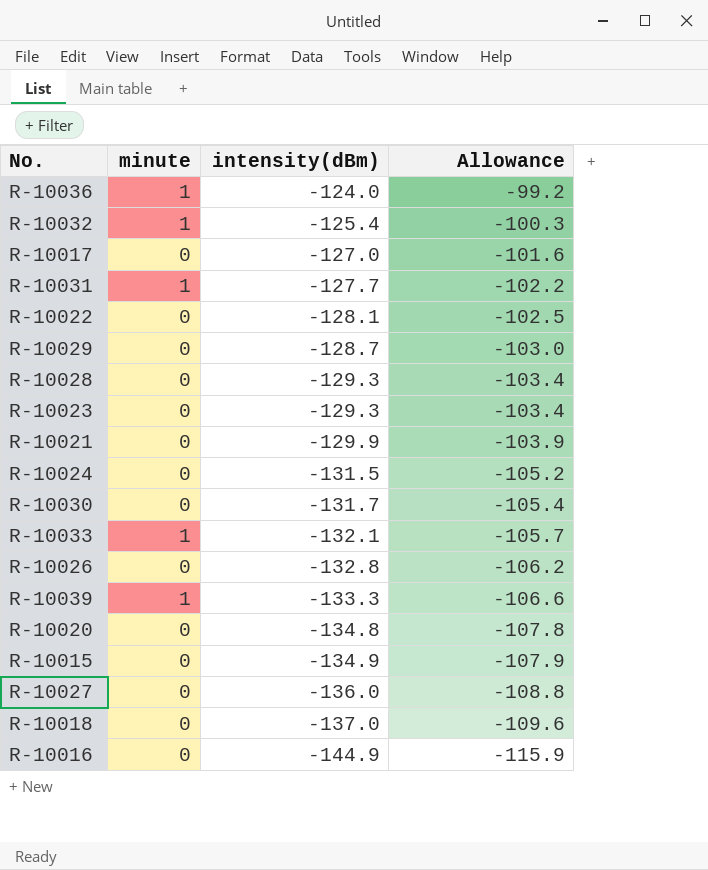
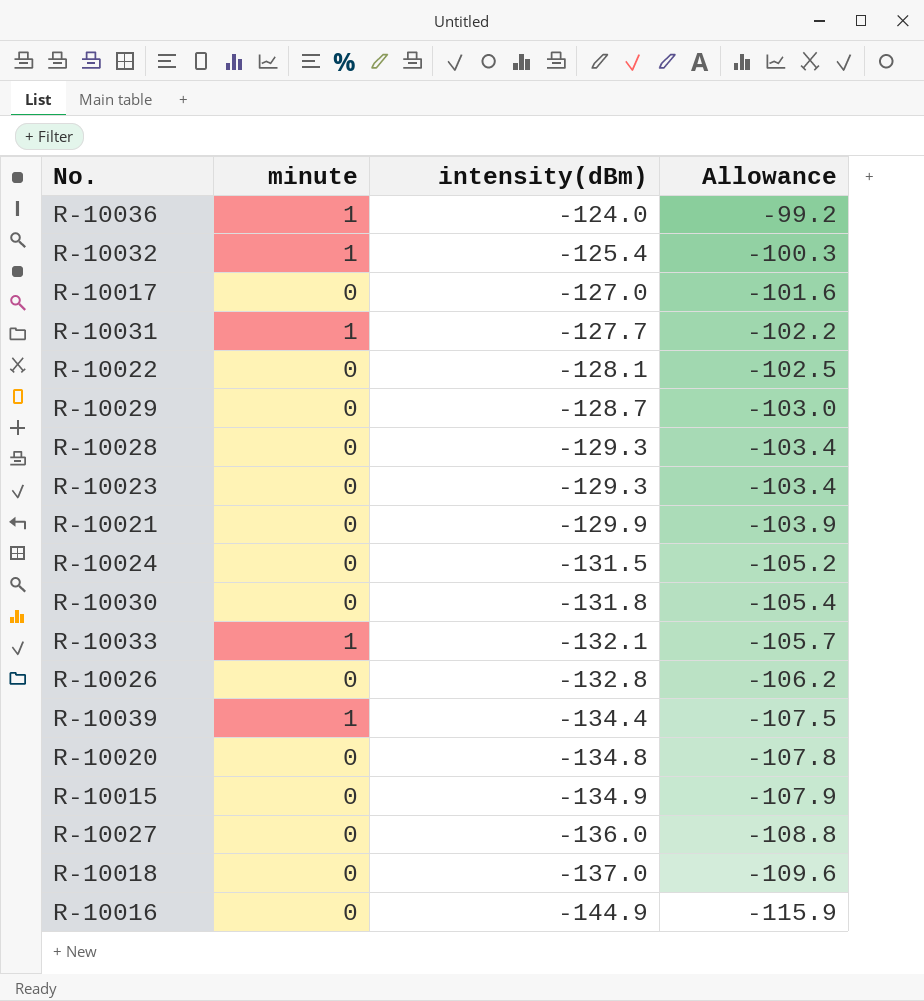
R-10030 | intensity(dBm): -131.7 -> -131.8
R-10039 | intensity(dBm): -133.3 -> -134.4
R-10039 | Allowance: -106.6 -> -107.5

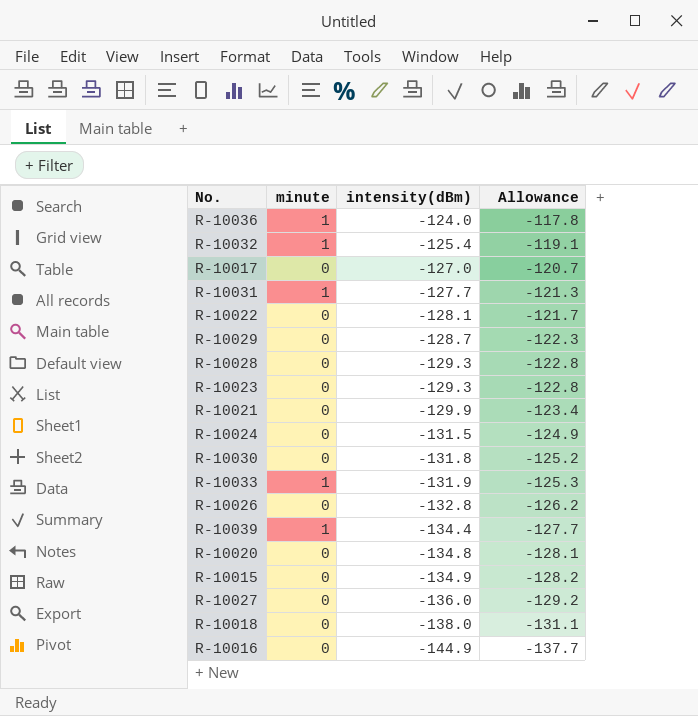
column Allowance | formula: [intensity(dBm)] * 0.8 -> [intensity(dBm)] * 0.95
R-10033 | intensity(dBm): -132.1 -> -131.9
R-10018 | intensity(dBm): -137.0 -> -138.0

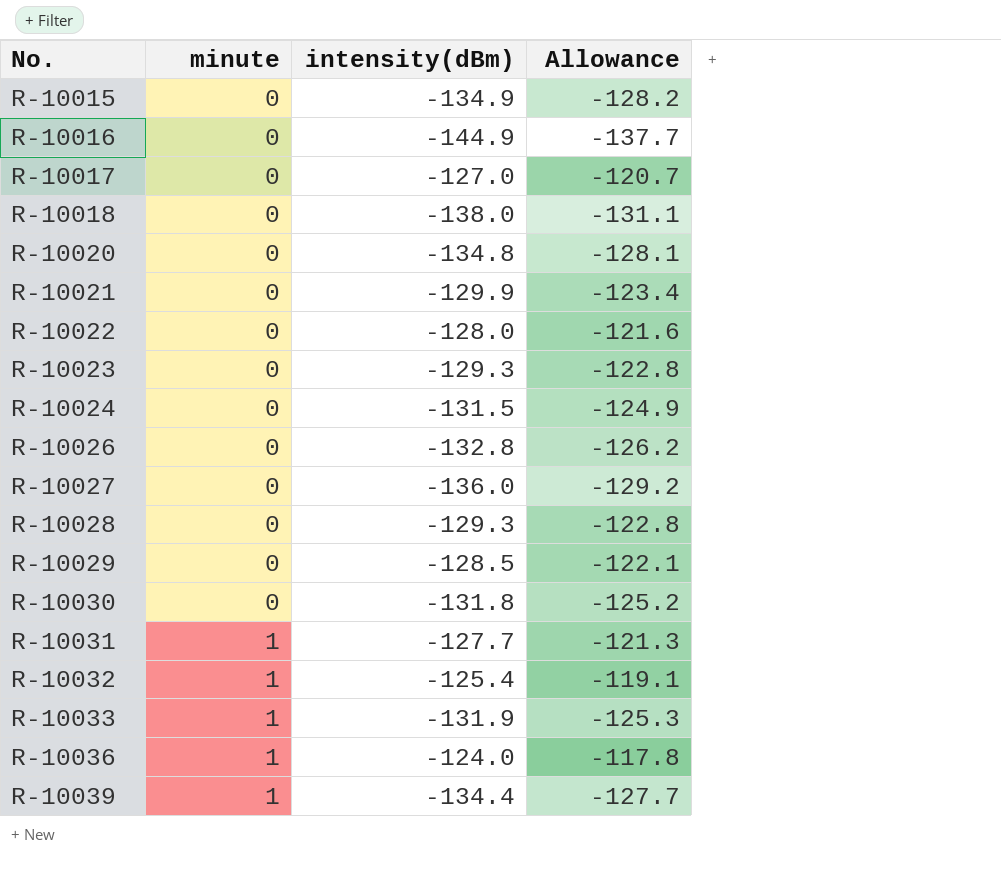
row order: intensity(dBm) descending -> No. ascending
R-10022 | intensity(dBm): -128.1 -> -128.0
R-10022 | Allowance: -121.7 -> -121.6
R-10029 | intensity(dBm): -128.7 -> -128.5
R-10029 | Allowance: -122.3 -> -122.1

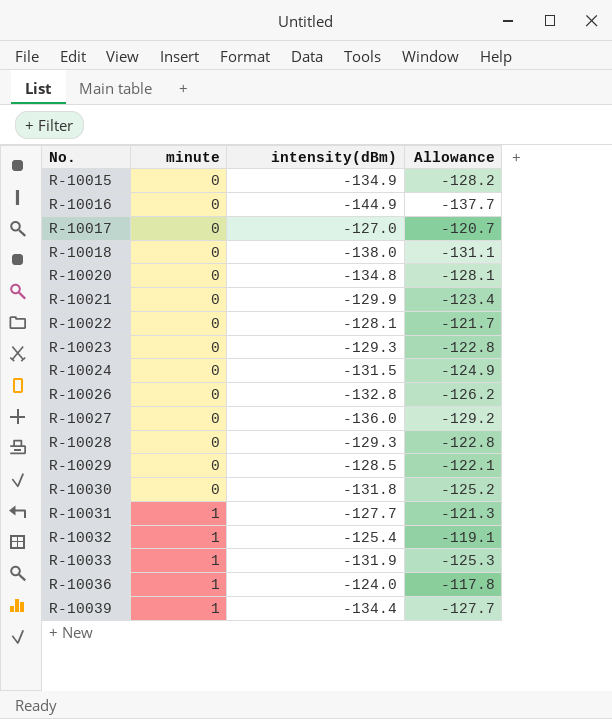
R-10022 | intensity(dBm): -128.0 -> -128.1
R-10022 | Allowance: -121.6 -> -121.7

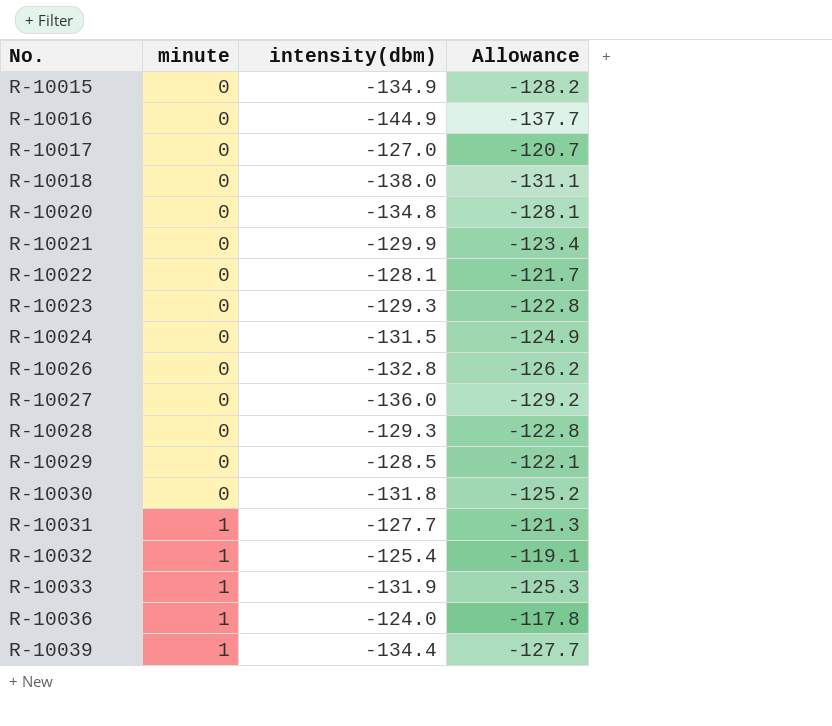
column name: intensity(dBm) -> intensity(dbm)

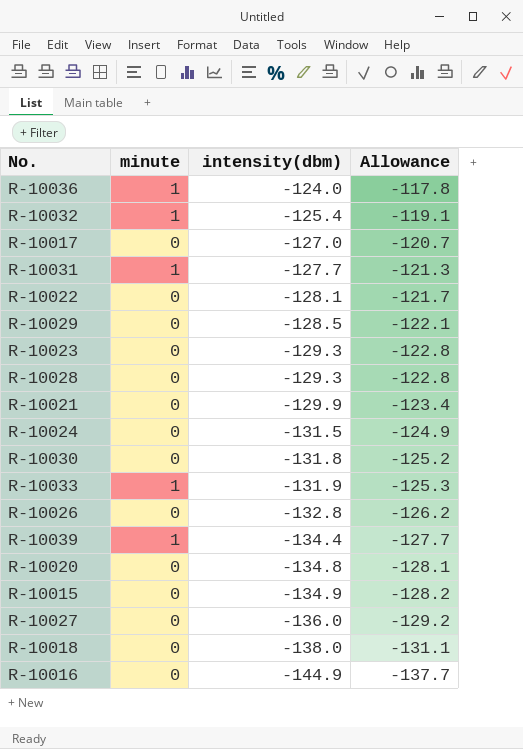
row order: No. ascending -> intensity(dbm) descending

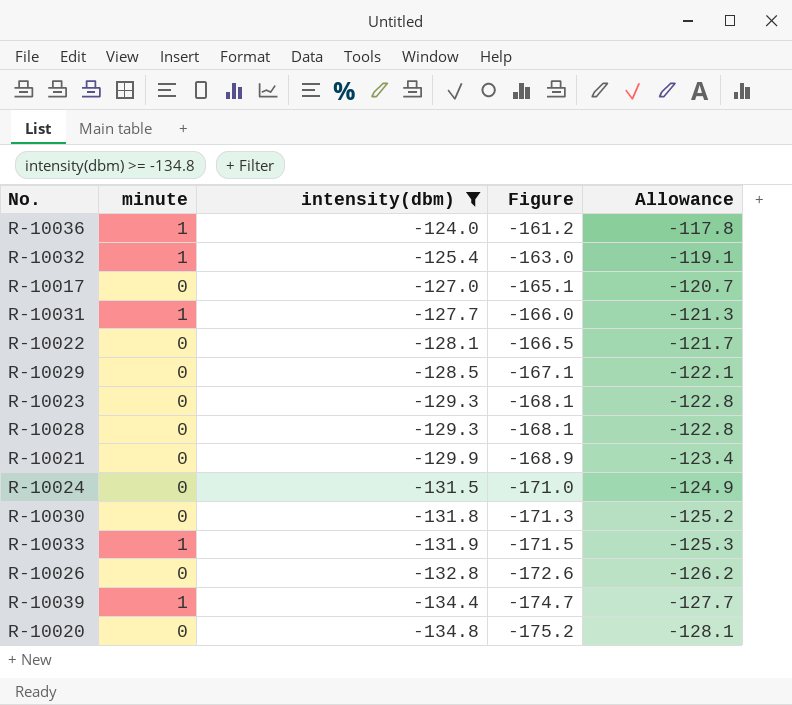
filter: none -> intensity(dbm) >= -134.8
column Figure | formula: none -> [intensity(dbm)] * 1.3

